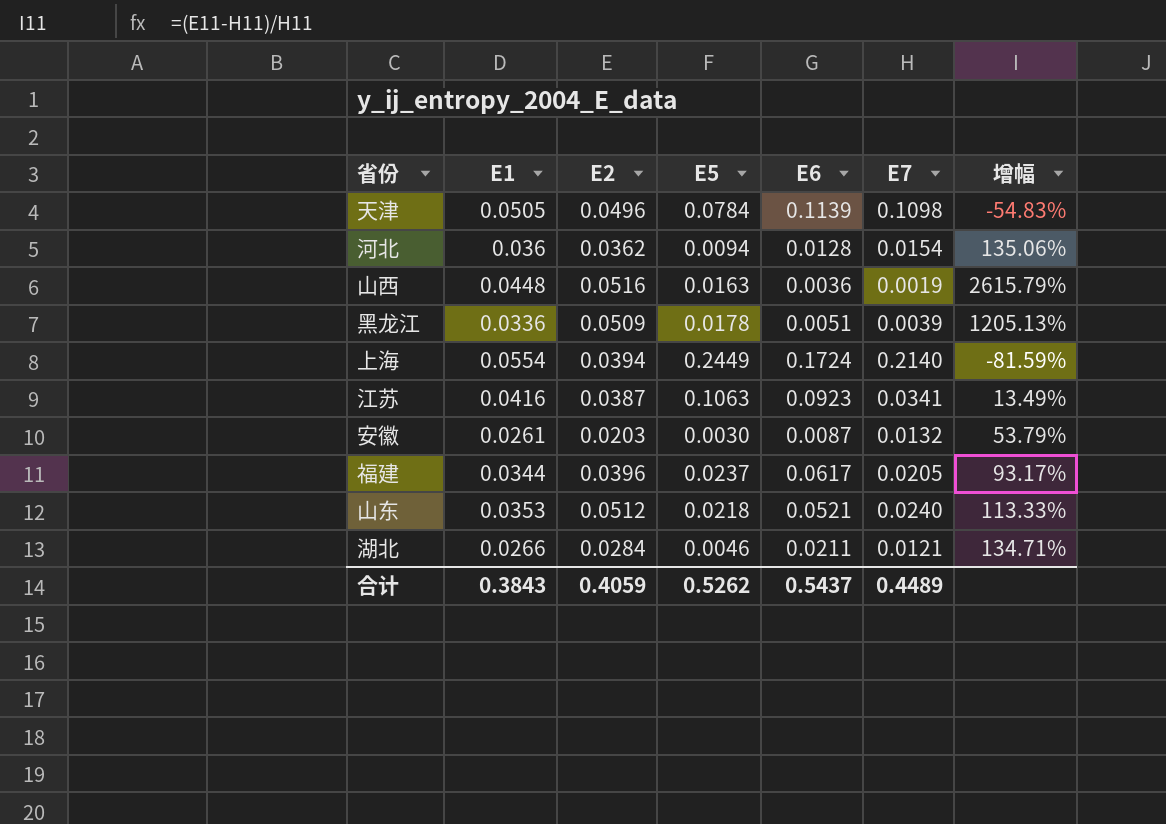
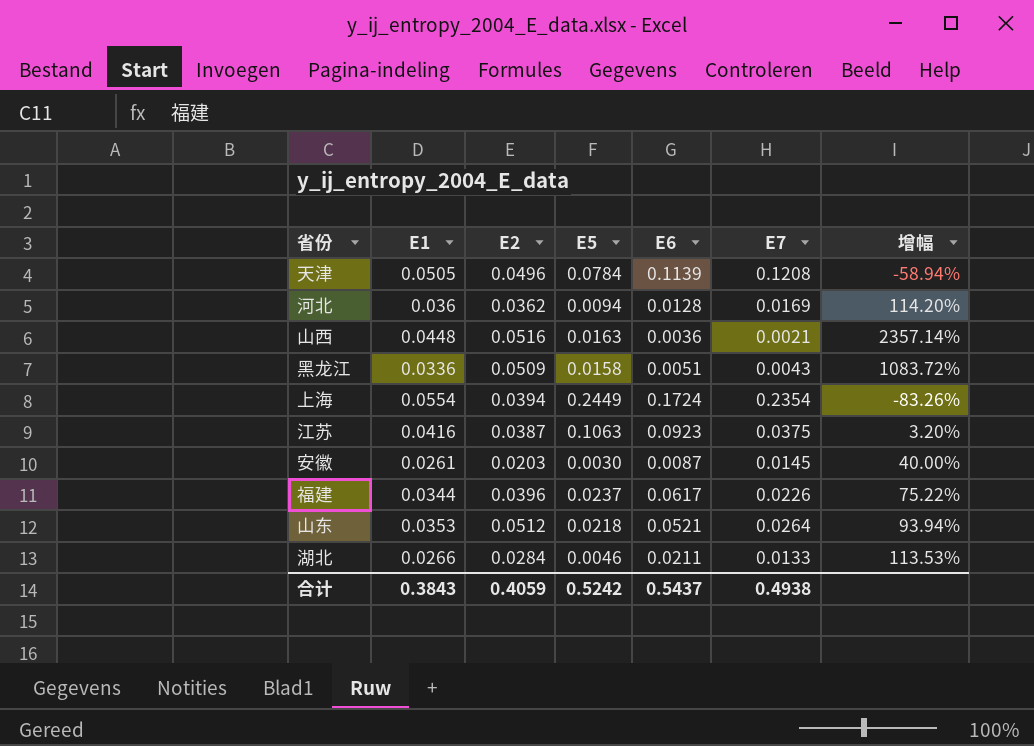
天津 | E7: 0.1098 -> 0.1208
天津 | 增幅: -54.83% -> -58.94%
河北 | E7: 0.0154 -> 0.0169
河北 | 增幅: 135.06% -> 114.20%
山西 | E7: 0.0019 -> 0.0021
山西 | 增幅: 2615.79% -> 2357.14%
黑龙江 | E5: 0.0178 -> 0.0158
黑龙江 | E7: 0.0039 -> 0.0043
黑龙江 | 增幅: 1205.13% -> 1083.72%
上海 | E7: 0.2140 -> 0.2354
上海 | 增幅: -81.59% -> -83.26%
江苏 | E7: 0.0341 -> 0.0375
江苏 | 增幅: 13.49% -> 3.20%
安徽 | E7: 0.0132 -> 0.0145
安徽 | 增幅: 53.79% -> 40.00%
福建 | E7: 0.0205 -> 0.0226
福建 | 增幅: 93.17% -> 75.22%
山东 | E7: 0.0240 -> 0.0264
山东 | 增幅: 113.33% -> 93.94%
湖北 | E7: 0.0121 -> 0.0133
湖北 | 增幅: 134.71% -> 113.53%
合计 | E5: 0.5262 -> 0.5242
合计 | E7: 0.4489 -> 0.4938

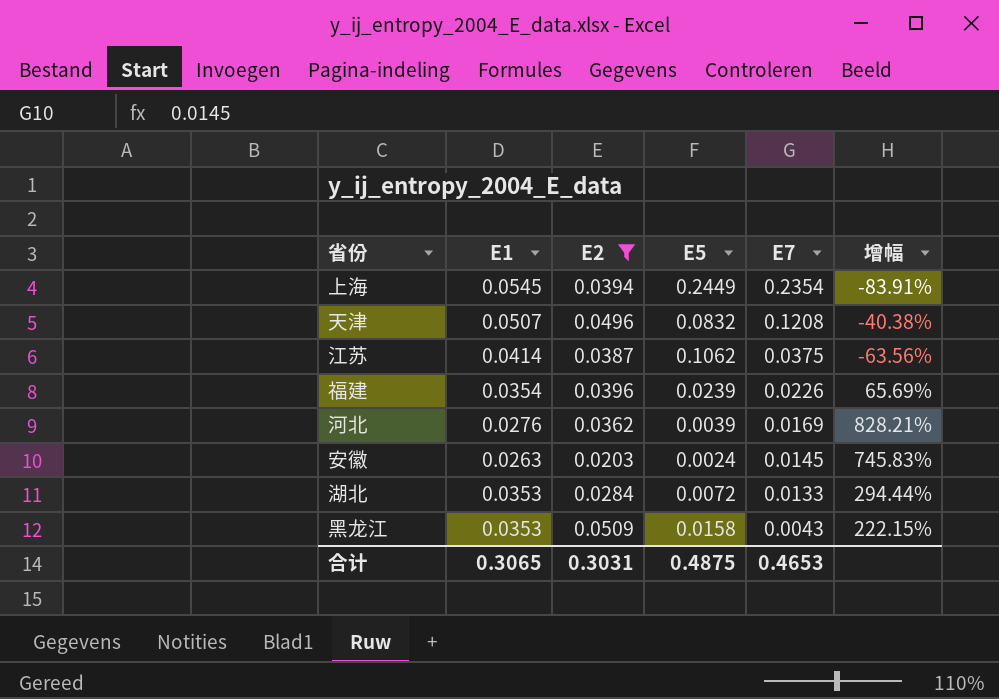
filter: none -> E2 <= 0.0509
row order: none -> E7 descending
column E6 | position: 5 -> none
column 增幅 | formula: ([E2] - [E7]) / [E7] -> ([E2] - [E5]) / [E5]
上海 | E1: 0.0554 -> 0.0545
天津 | E1: 0.0505 -> 0.0507
天津 | E5: 0.0784 -> 0.0832
江苏 | E1: 0.0416 -> 0.0414
江苏 | E5: 0.1063 -> 0.1062
福建 | E1: 0.0344 -> 0.0354
福建 | E5: 0.0237 -> 0.0239
河北 | E1: 0.036 -> 0.0276
河北 | E5: 0.0094 -> 0.0039
安徽 | E1: 0.0261 -> 0.0263
安徽 | E5: 0.0030 -> 0.0024
湖北 | E1: 0.0266 -> 0.0353
湖北 | E5: 0.0046 -> 0.0072
黑龙江 | E1: 0.0336 -> 0.0353
合计 | E1: 0.3843 -> 0.3065
合计 | E2: 0.4059 -> 0.3031
合计 | E5: 0.5242 -> 0.4875
合计 | E7: 0.4938 -> 0.4653

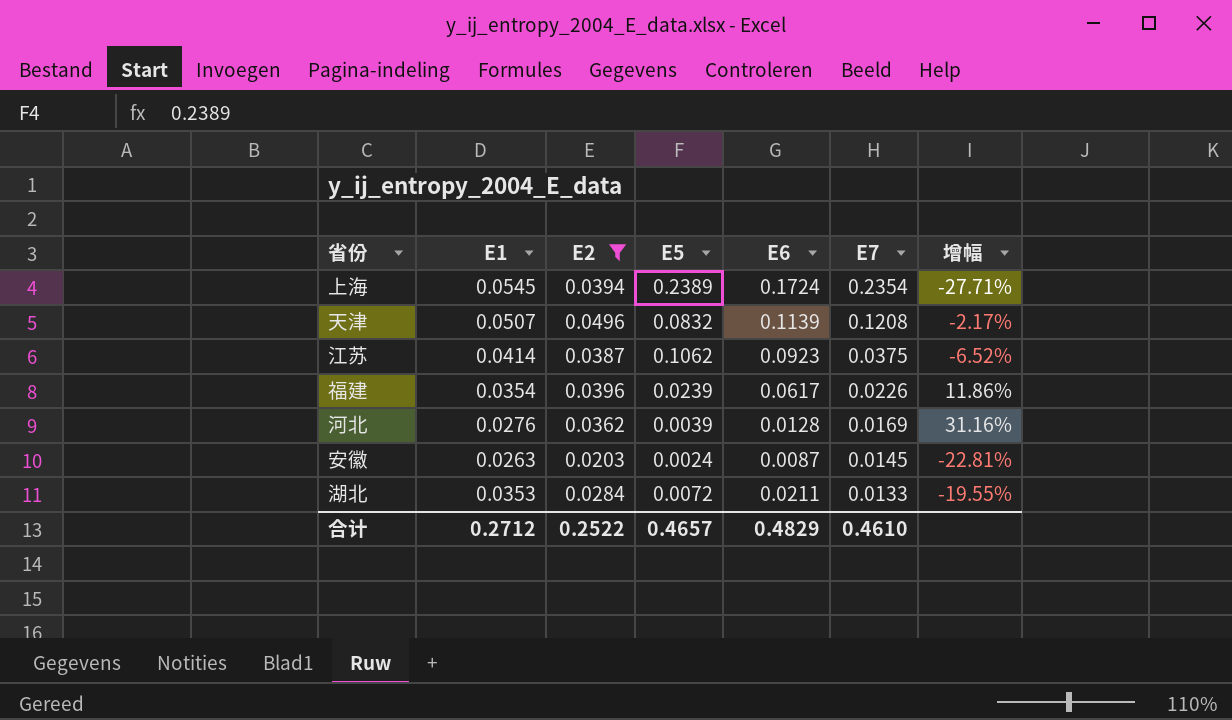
column E6 | position: none -> 5
column 增幅 | formula: ([E2] - [E5]) / [E5] -> ([E2] - [E1]) / [E1]
row 黑龙江: 0.0353 | 0.0509 | 0.0158 | 0.0043 | 222.15% -> none
上海 | E5: 0.2449 -> 0.2389
合计 | E1: 0.3065 -> 0.2712
合计 | E2: 0.3031 -> 0.2522
合计 | E5: 0.4875 -> 0.4657
合计 | E7: 0.4653 -> 0.4610

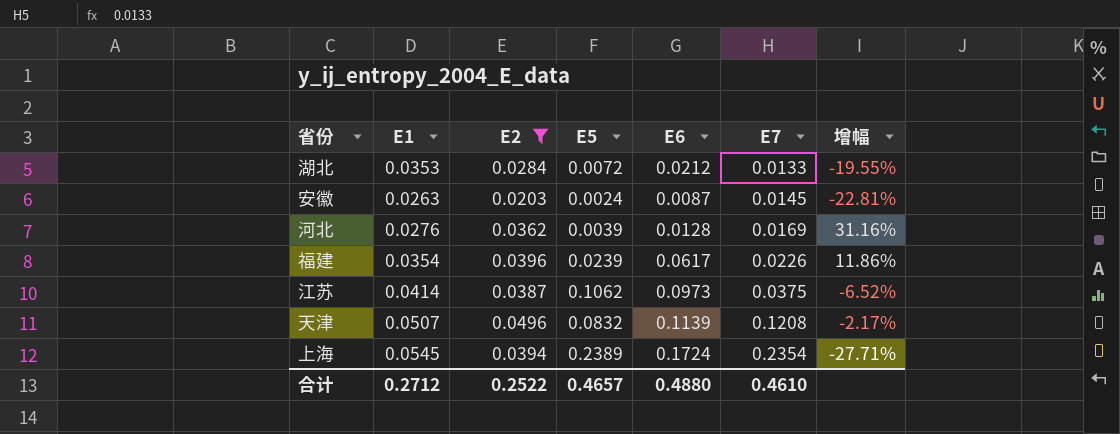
row order: E7 descending -> E7 ascending
湖北 | E6: 0.0211 -> 0.0212
江苏 | E6: 0.0923 -> 0.0973
合计 | E6: 0.4829 -> 0.4880

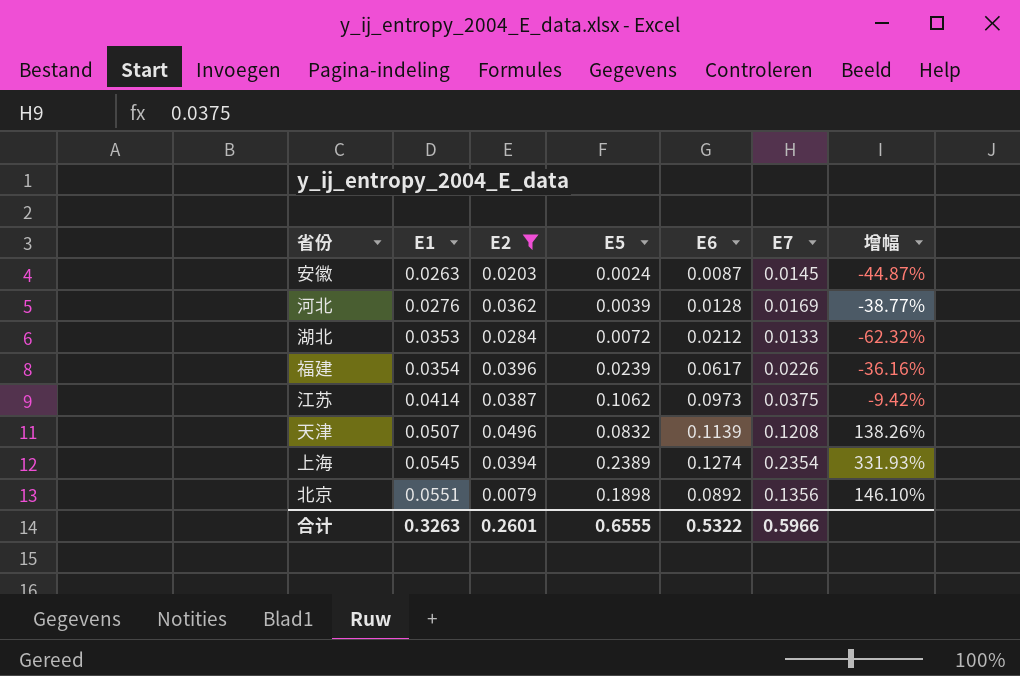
row order: E7 ascending -> E1 ascending
column 增幅 | formula: ([E2] - [E1]) / [E1] -> ([E7] - [E1]) / [E1]
上海 | E6: 0.1724 -> 0.1274
row 北京: none -> 0.0551 | 0.0079 | 0.1898 | 0.0892 | 0.1356 | 146.10%
合计 | E1: 0.2712 -> 0.3263
合计 | E2: 0.2522 -> 0.2601
合计 | E5: 0.4657 -> 0.6555
合计 | E6: 0.4880 -> 0.5322
合计 | E7: 0.4610 -> 0.5966

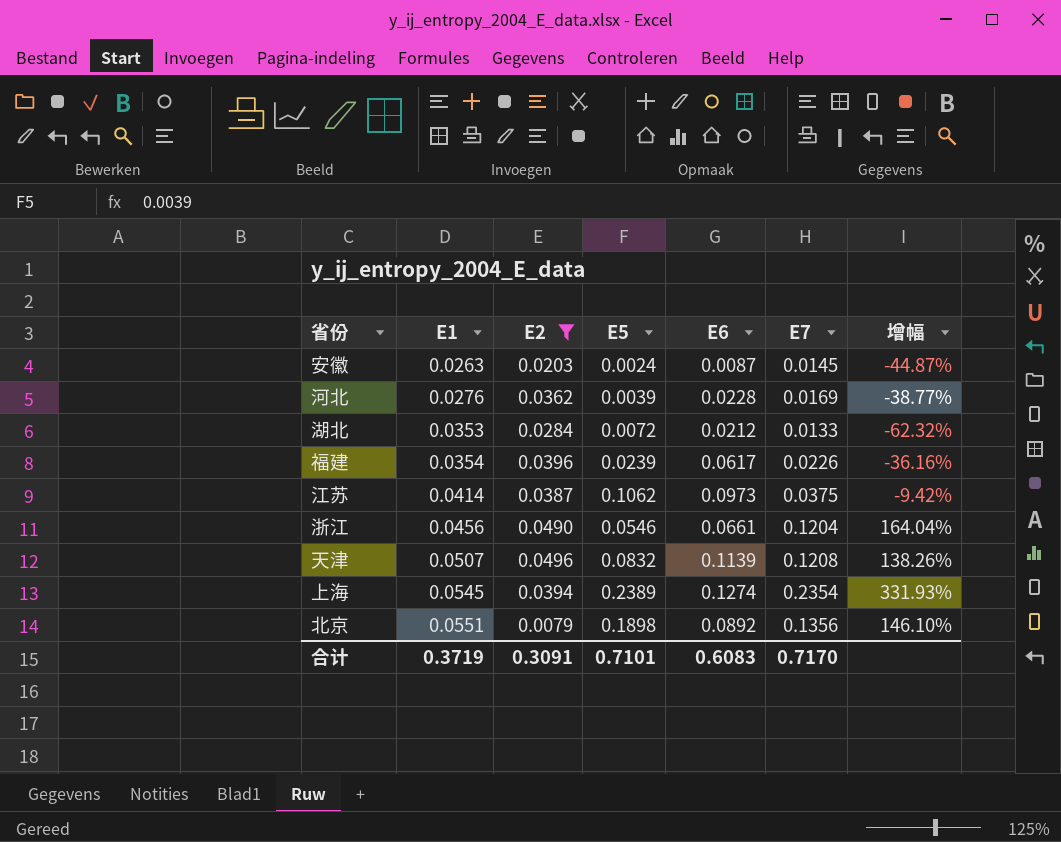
河北 | E6: 0.0128 -> 0.0228
row 浙江: none -> 0.0456 | 0.0490 | 0.0546 | 0.0661 | 0.1204 | 164.04%
合计 | E1: 0.3263 -> 0.3719
合计 | E2: 0.2601 -> 0.3091
合计 | E5: 0.6555 -> 0.7101
合计 | E6: 0.5322 -> 0.6083
合计 | E7: 0.5966 -> 0.7170

